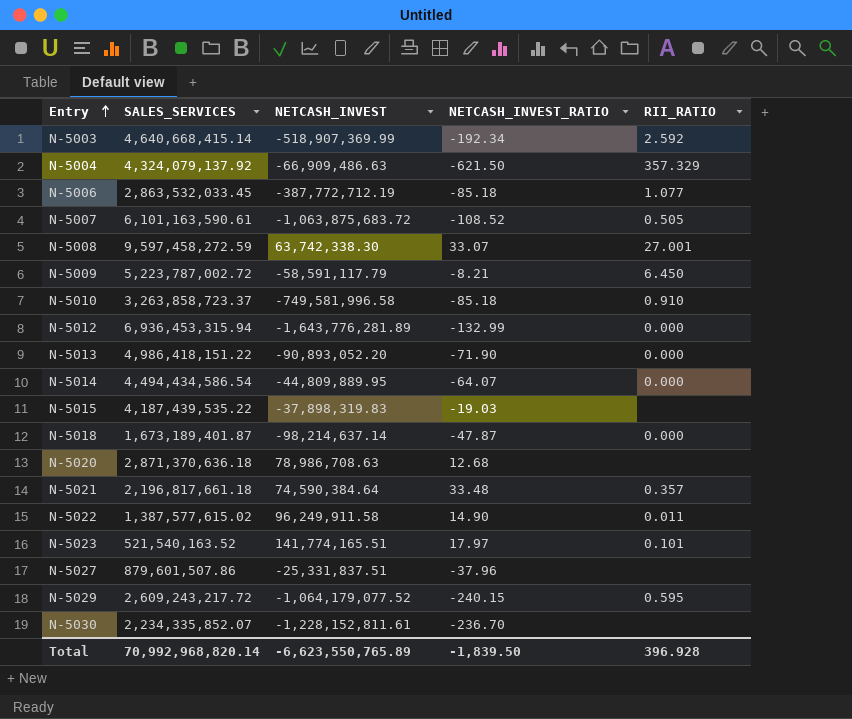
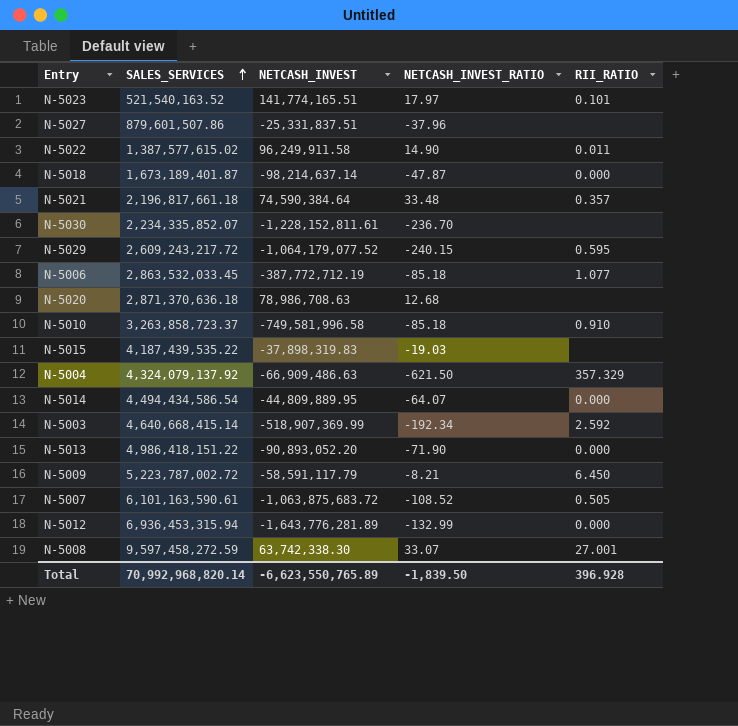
row order: Entry ascending -> SALES_SERVICES ascending

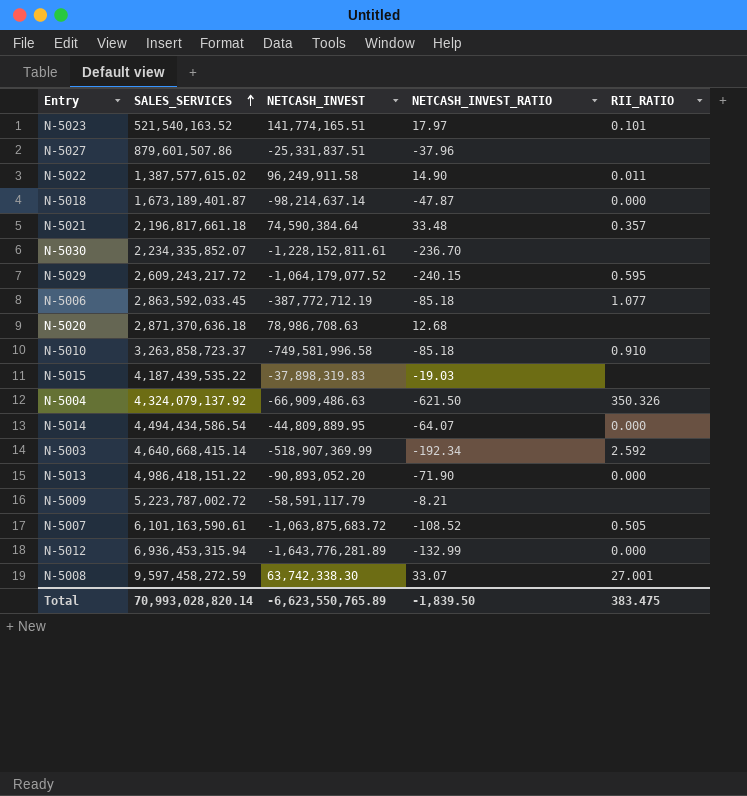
N-5006 | SALES_SERVICES: 2,863,532,033.45 -> 2,863,592,033.45
N-5004 | RII_RATIO: 357.329 -> 350.326
N-5009 | RII_RATIO: 6.450 -> none
Total | SALES_SERVICES: 70,992,968,820.14 -> 70,993,028,820.14
Total | RII_RATIO: 396.928 -> 383.475

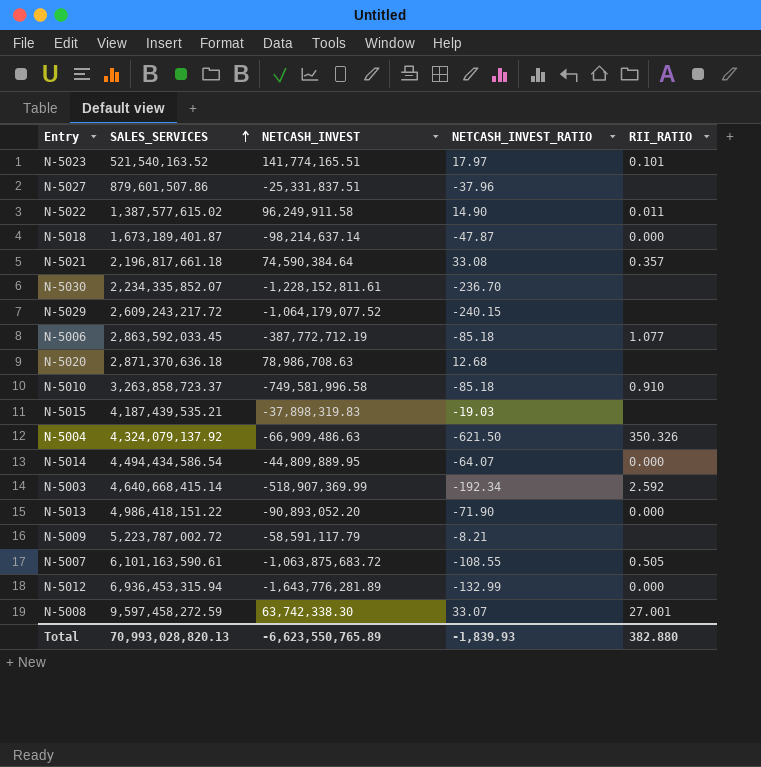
N-5021 | NETCASH_INVEST_RATIO: 33.48 -> 33.08
N-5029 | RII_RATIO: 0.595 -> none
N-5015 | SALES_SERVICES: 4,187,439,535.22 -> 4,187,439,535.21
N-5007 | NETCASH_INVEST_RATIO: -108.52 -> -108.55
Total | SALES_SERVICES: 70,993,028,820.14 -> 70,993,028,820.13
Total | NETCASH_INVEST_RATIO: -1,839.50 -> -1,839.93
Total | RII_RATIO: 383.475 -> 382.880

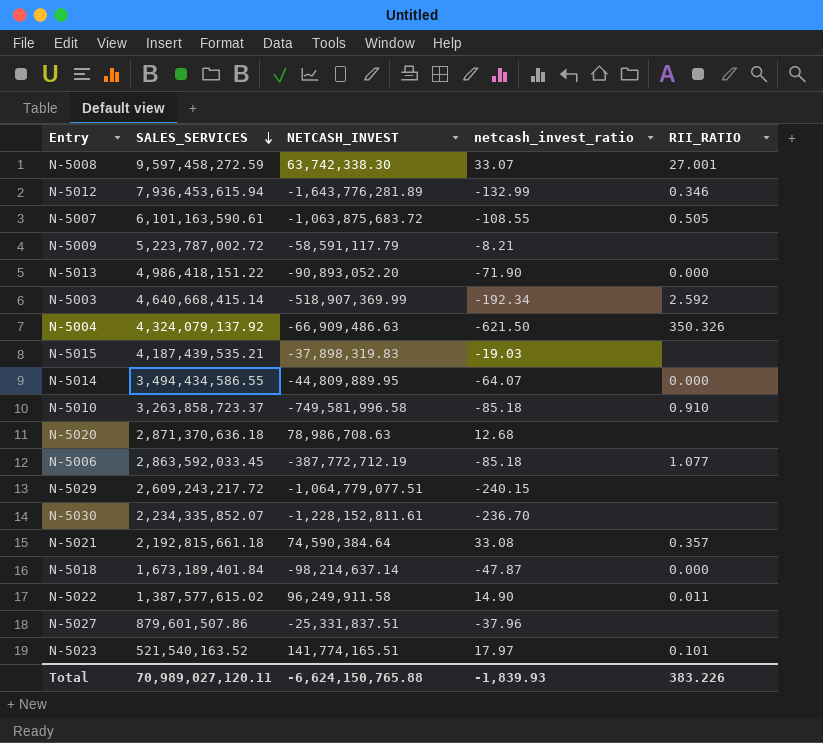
row order: SALES_SERVICES ascending -> SALES_SERVICES descending
column name: NETCASH_INVEST_RATIO -> netcash_invest_ratio
N-5012 | SALES_SERVICES: 6,936,453,315.94 -> 7,936,453,615.94
N-5012 | RII_RATIO: 0.000 -> 0.346
N-5014 | SALES_SERVICES: 4,494,434,586.54 -> 3,494,434,586.55
N-5029 | NETCASH_INVEST: -1,064,179,077.52 -> -1,064,779,077.51
N-5021 | SALES_SERVICES: 2,196,817,661.18 -> 2,192,815,661.18
N-5018 | SALES_SERVICES: 1,673,189,401.87 -> 1,673,189,401.84
Total | SALES_SERVICES: 70,993,028,820.13 -> 70,989,027,120.11
Total | NETCASH_INVEST: -6,623,550,765.89 -> -6,624,150,765.88
Total | RII_RATIO: 382.880 -> 383.226

